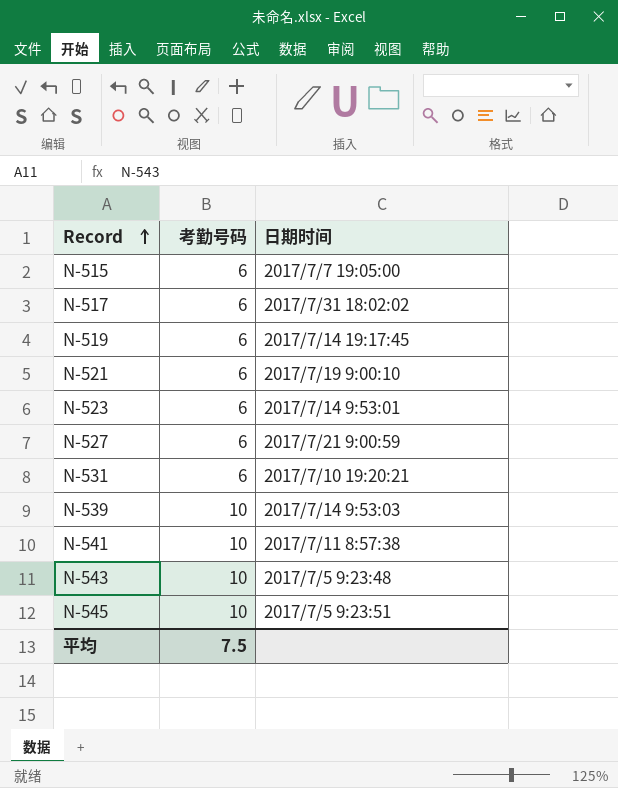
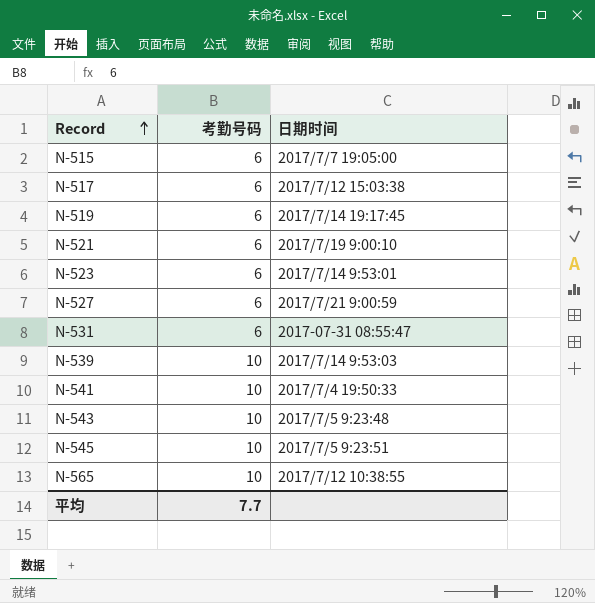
N-517 | 日期时间: 2017/7/31 18:02:02 -> 2017/7/12 15:03:38
N-531 | 日期时间: 2017/7/10 19:20:21 -> 2017-07-31 08:55:47
N-541 | 日期时间: 2017/7/11 8:57:38 -> 2017/7/4 19:50:33
row N-565: none -> 10 | 2017/7/12 10:38:55
平均 | 考勤号码: 7.5 -> 7.7

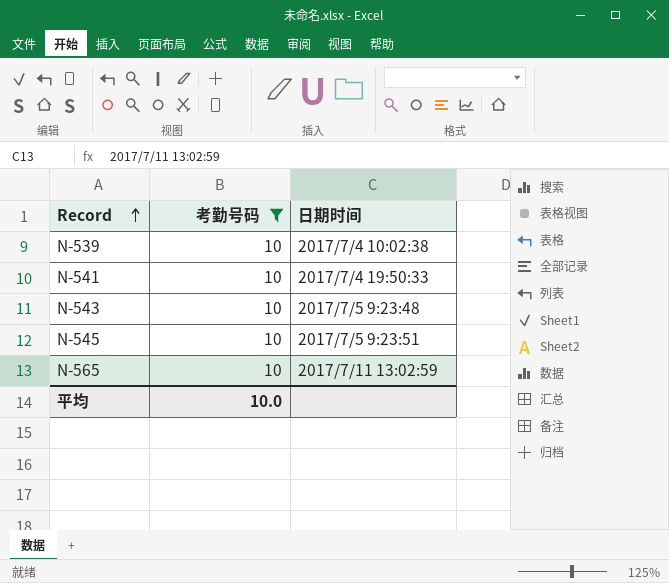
filter: none -> 考勤号码 = 10
N-539 | 日期时间: 2017/7/14 9:53:03 -> 2017/7/4 10:02:38
N-565 | 日期时间: 2017/7/12 10:38:55 -> 2017/7/11 13:02:59
平均 | 考勤号码: 7.7 -> 10.0

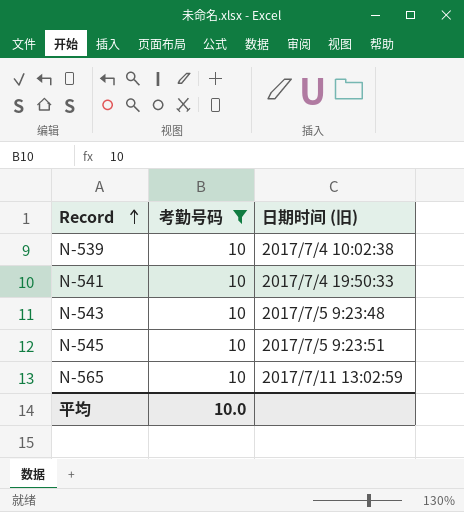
column name: 日期时间 -> 日期时间 (旧)

